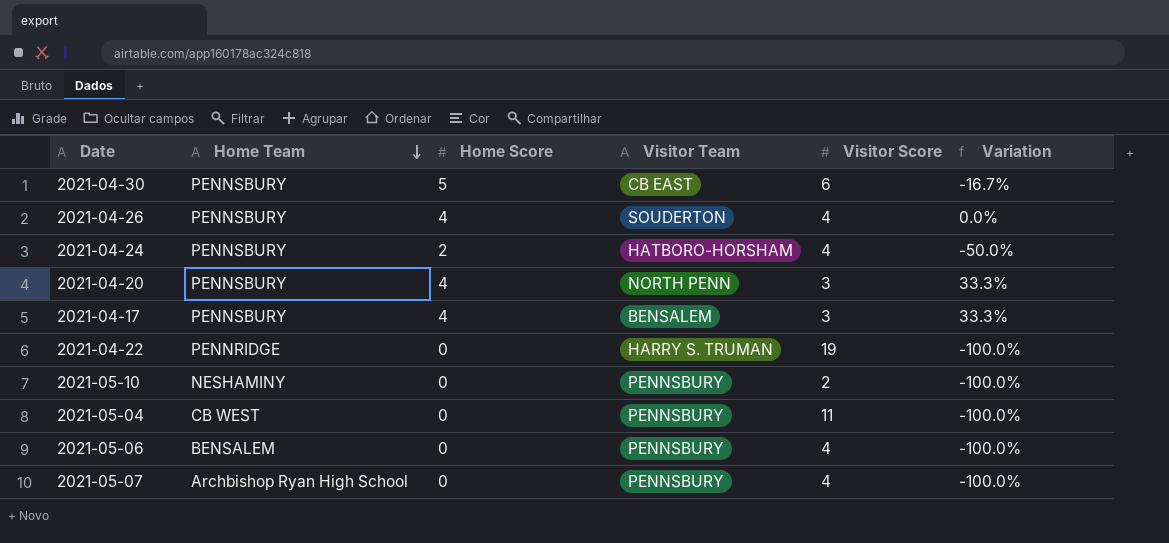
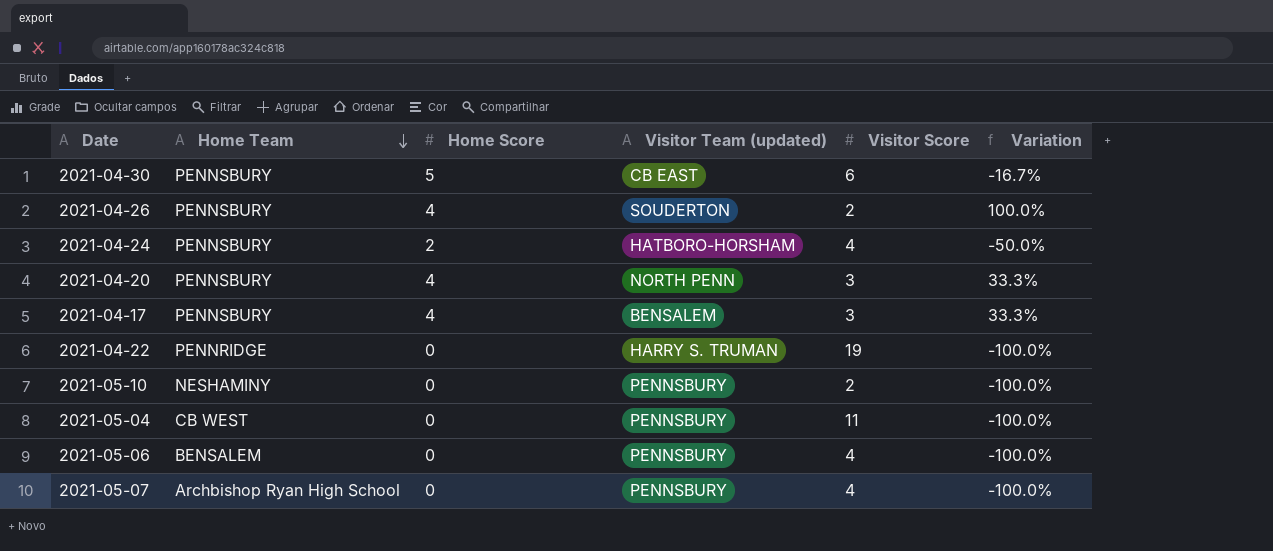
column name: Visitor Team -> Visitor Team (updated)
2021-04-26 | Visitor Score: 4 -> 2
2021-04-26 | Variation: 0.0% -> 100.0%

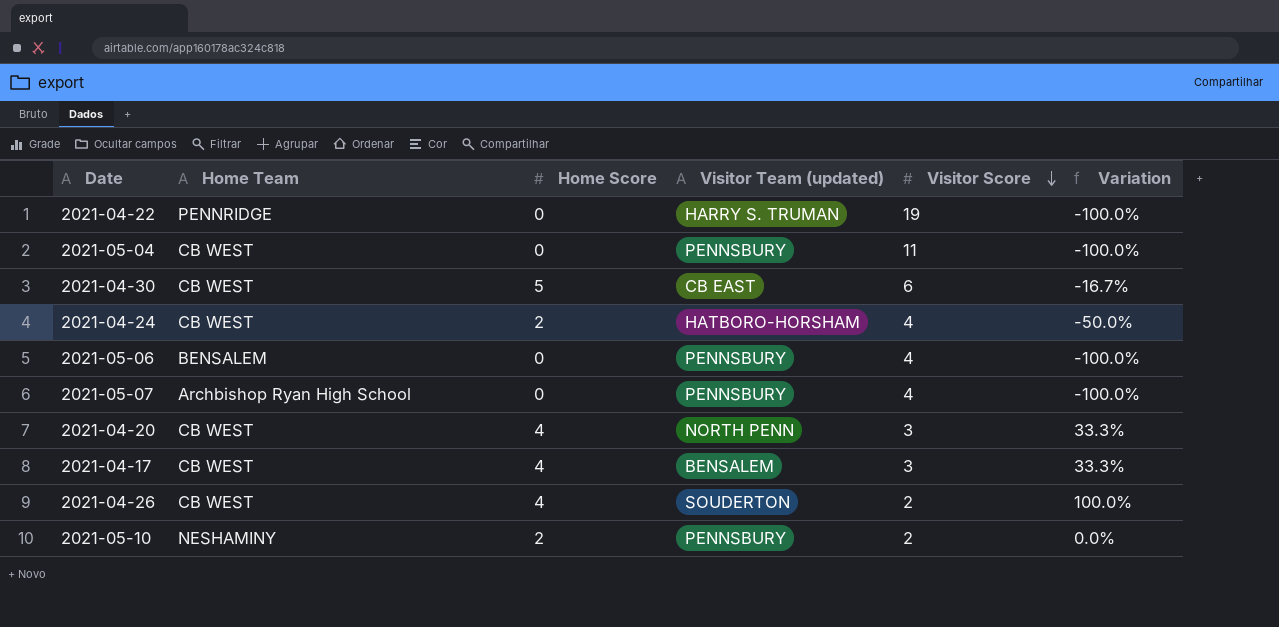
row order: Home Team descending -> Visitor Score descending
2021-04-30 | Home Team: PENNSBURY -> CB WEST
2021-04-24 | Home Team: PENNSBURY -> CB WEST
2021-04-20 | Home Team: PENNSBURY -> CB WEST
2021-04-17 | Home Team: PENNSBURY -> CB WEST
2021-04-26 | Home Team: PENNSBURY -> CB WEST
2021-05-10 | Home Score: 0 -> 2
2021-05-10 | Variation: -100.0% -> 0.0%

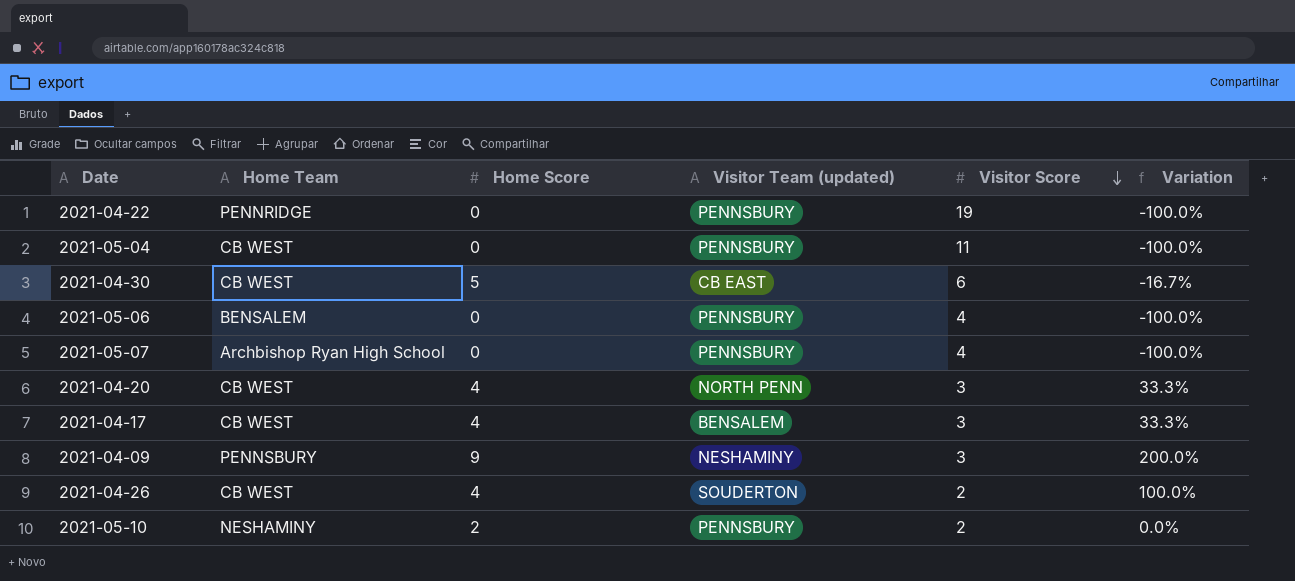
row 2021-04-24: CB WEST | 2 | HATBORO-HORSHAM | 4 | -50.0% -> none
2021-04-22 | Visitor Team (updated): HARRY S. TRUMAN -> PENNSBURY
row 2021-04-09: none -> PENNSBURY | 9 | NESHAMINY | 3 | 200.0%

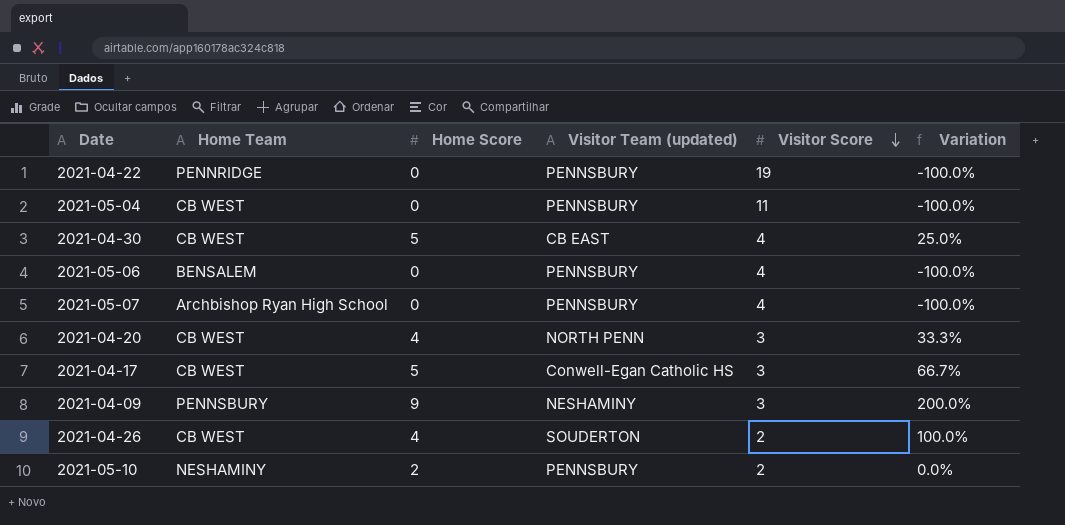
2021-04-30 | Visitor Score: 6 -> 4
2021-04-30 | Variation: -16.7% -> 25.0%
2021-04-17 | Home Score: 4 -> 5
2021-04-17 | Visitor Team (updated): BENSALEM -> Conwell-Egan Catholic HS
2021-04-17 | Variation: 33.3% -> 66.7%

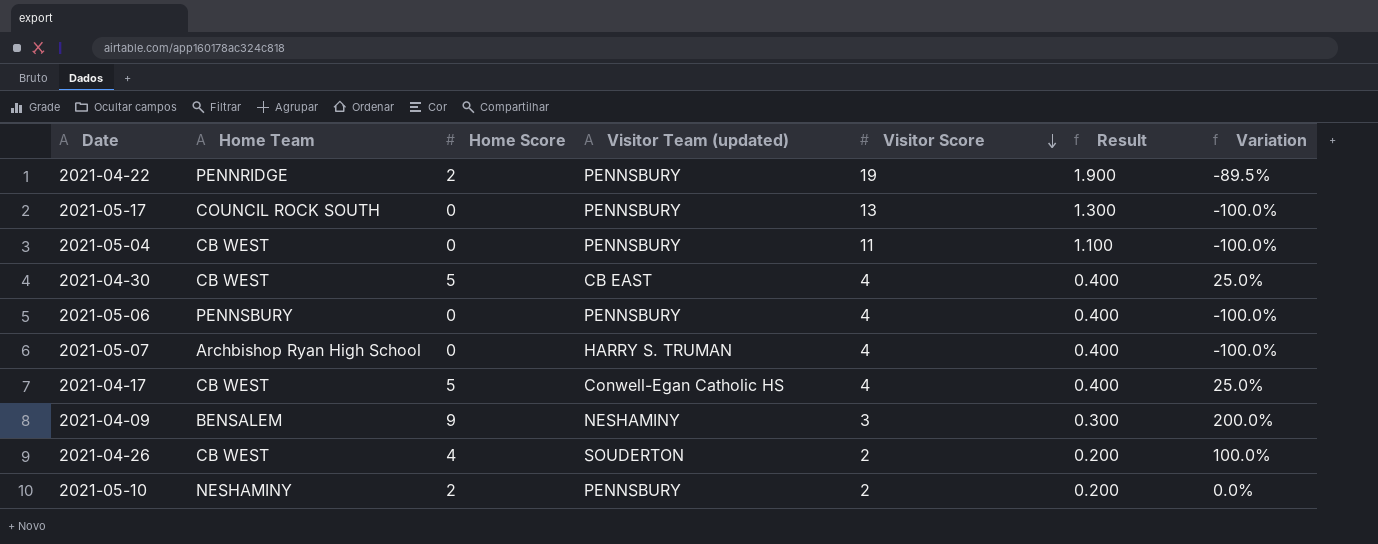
column Result | formula: none -> [Visitor Score] * 0.1
row 2021-04-20: CB WEST | 4 | NORTH PENN | 3 | 33.3% -> none
2021-04-22 | Home Score: 0 -> 2
2021-04-22 | Variation: -100.0% -> -89.5%
row 2021-05-17: none -> COUNCIL ROCK SOUTH | 0 | PENNSBURY | 13 | 1.300 | -100.0%
2021-05-06 | Home Team: BENSALEM -> PENNSBURY
2021-05-07 | Visitor Team (updated): PENNSBURY -> HARRY S. TRUMAN
2021-04-17 | Visitor Score: 3 -> 4
2021-04-17 | Variation: 66.7% -> 25.0%
2021-04-09 | Home Team: PENNSBURY -> BENSALEM

